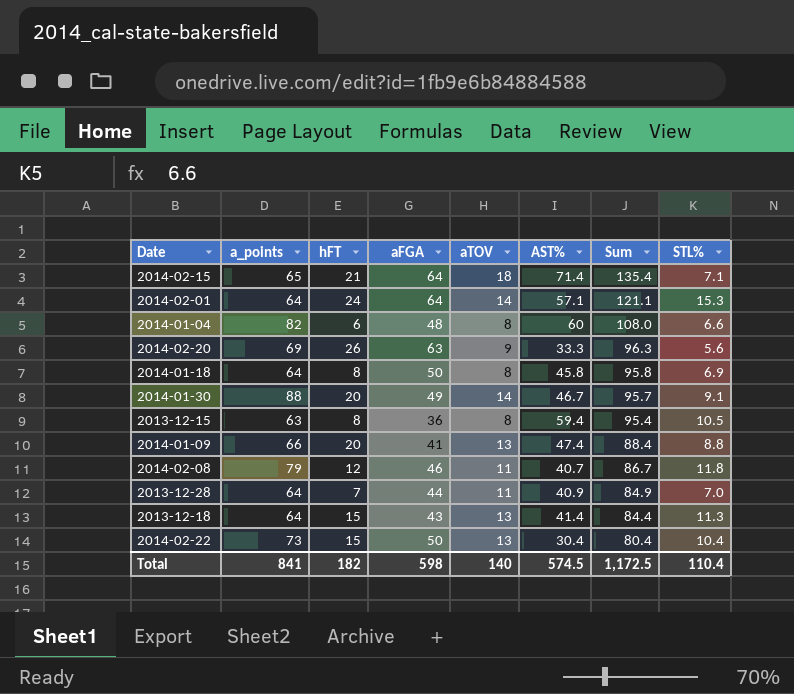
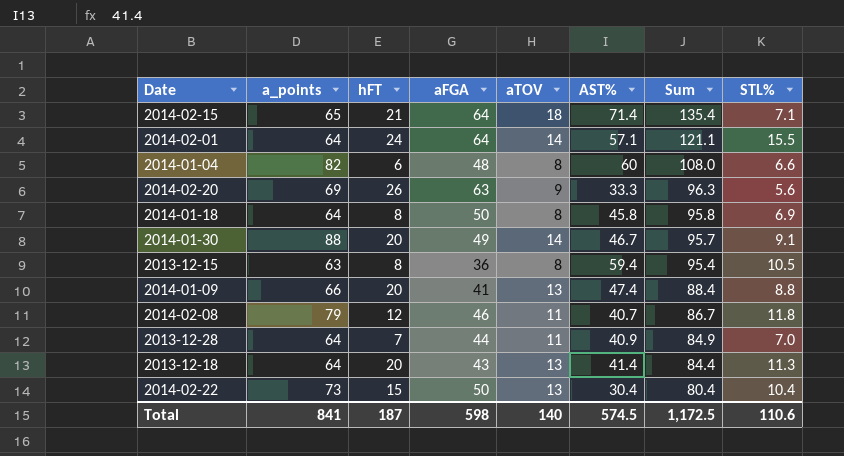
2014-02-01 | STL%: 15.3 -> 15.5
2013-12-18 | hFT: 15 -> 20
Total | hFT: 182 -> 187
Total | STL%: 110.4 -> 110.6

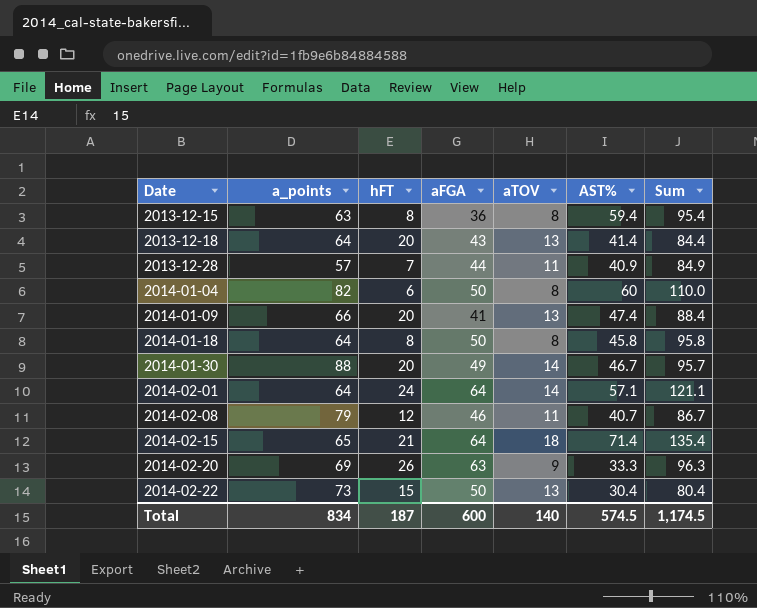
row order: Sum descending -> Date ascending
column STL% | position: 8 -> none
2013-12-28 | a_points: 64 -> 57
2014-01-04 | aFGA: 48 -> 50
2014-01-04 | Sum: 108.0 -> 110.0
Total | a_points: 841 -> 834
Total | aFGA: 598 -> 600
Total | Sum: 1,172.5 -> 1,174.5

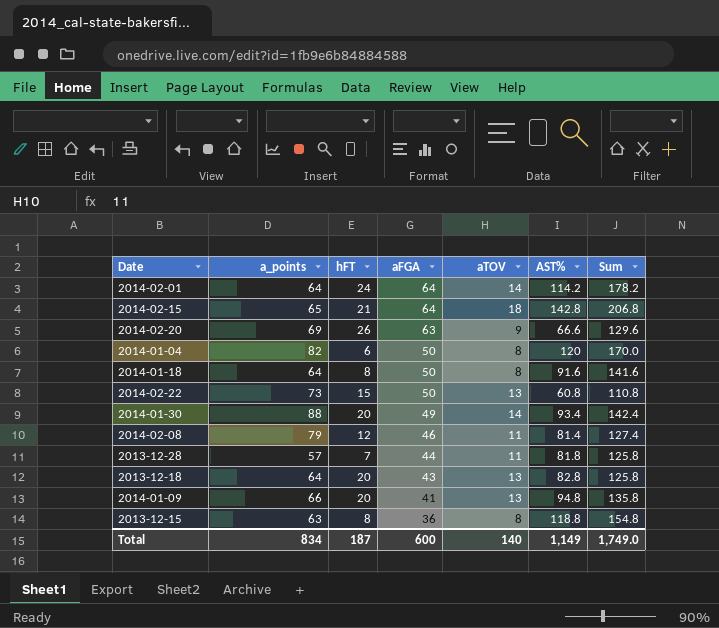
row order: Date ascending -> aFGA descending
2014-02-01 | AST%: 57.1 -> 114.2
2014-02-01 | Sum: 121.1 -> 178.2
2014-02-15 | AST%: 71.4 -> 142.8
2014-02-15 | Sum: 135.4 -> 206.8
2014-02-20 | AST%: 33.3 -> 66.6
2014-02-20 | Sum: 96.3 -> 129.6
2014-01-04 | AST%: 60 -> 120
2014-01-04 | Sum: 110.0 -> 170.0
2014-01-18 | AST%: 45.8 -> 91.6
2014-01-18 | Sum: 95.8 -> 141.6
2014-02-22 | AST%: 30.4 -> 60.8
2014-02-22 | Sum: 80.4 -> 110.8
2014-01-30 | AST%: 46.7 -> 93.4
2014-01-30 | Sum: 95.7 -> 142.4
2014-02-08 | AST%: 40.7 -> 81.4
2014-02-08 | Sum: 86.7 -> 127.4
2013-12-28 | AST%: 40.9 -> 81.8
2013-12-28 | Sum: 84.9 -> 125.8
2013-12-18 | AST%: 41.4 -> 82.8
2013-12-18 | Sum: 84.4 -> 125.8
2014-01-09 | AST%: 47.4 -> 94.8
2014-01-09 | Sum: 88.4 -> 135.8
2013-12-15 | AST%: 59.4 -> 118.8
2013-12-15 | Sum: 95.4 -> 154.8
Total | AST%: 574.5 -> 1,149
Total | Sum: 1,174.5 -> 1,749.0

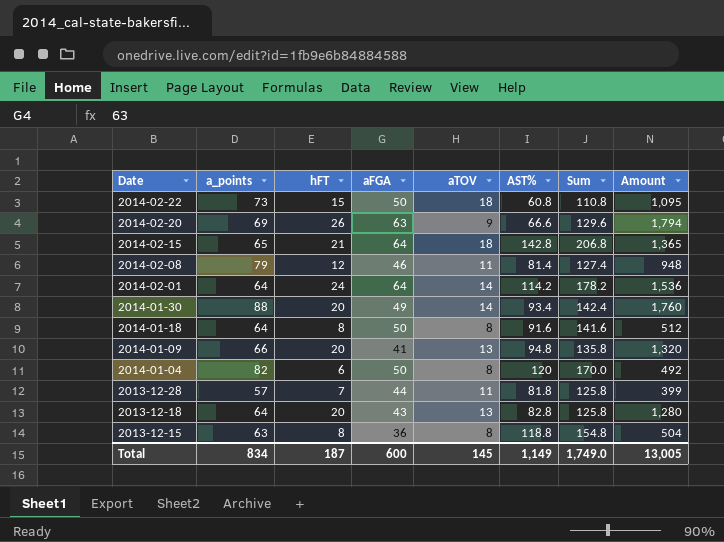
row order: aFGA descending -> Date descending
column Amount | formula: none -> [a_points] * [hFT]
2014-02-22 | aTOV: 13 -> 18
Total | aTOV: 140 -> 145

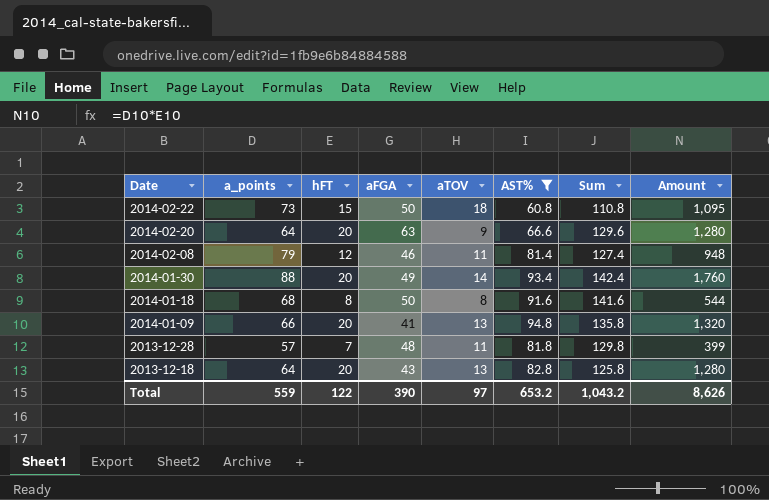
filter: none -> AST% <= 94.8
2014-02-20 | a_points: 69 -> 64
2014-02-20 | hFT: 26 -> 20
2014-02-20 | Amount: 1,794 -> 1,280
2014-01-18 | a_points: 64 -> 68
2014-01-18 | Amount: 512 -> 544
2013-12-28 | aFGA: 44 -> 48
2013-12-28 | Sum: 125.8 -> 129.8
Total | a_points: 834 -> 559
Total | hFT: 187 -> 122
Total | aFGA: 600 -> 390
Total | aTOV: 145 -> 97
Total | AST%: 1,149 -> 653.2
Total | Sum: 1,749.0 -> 1,043.2
Total | Amount: 13,005 -> 8,626

